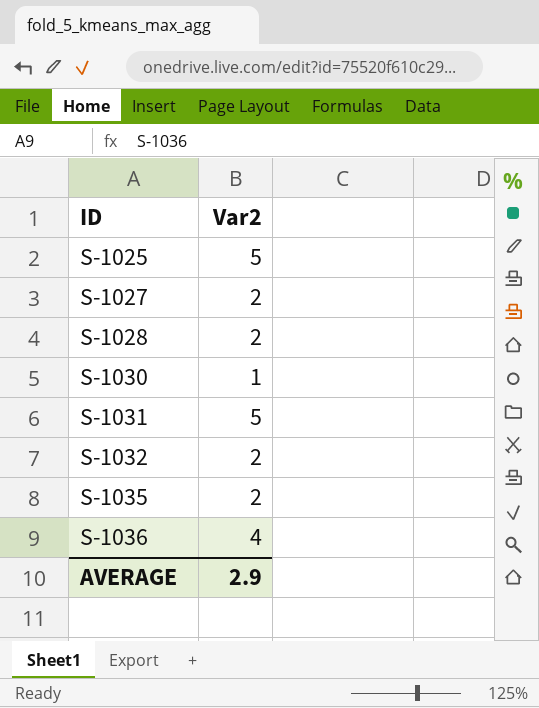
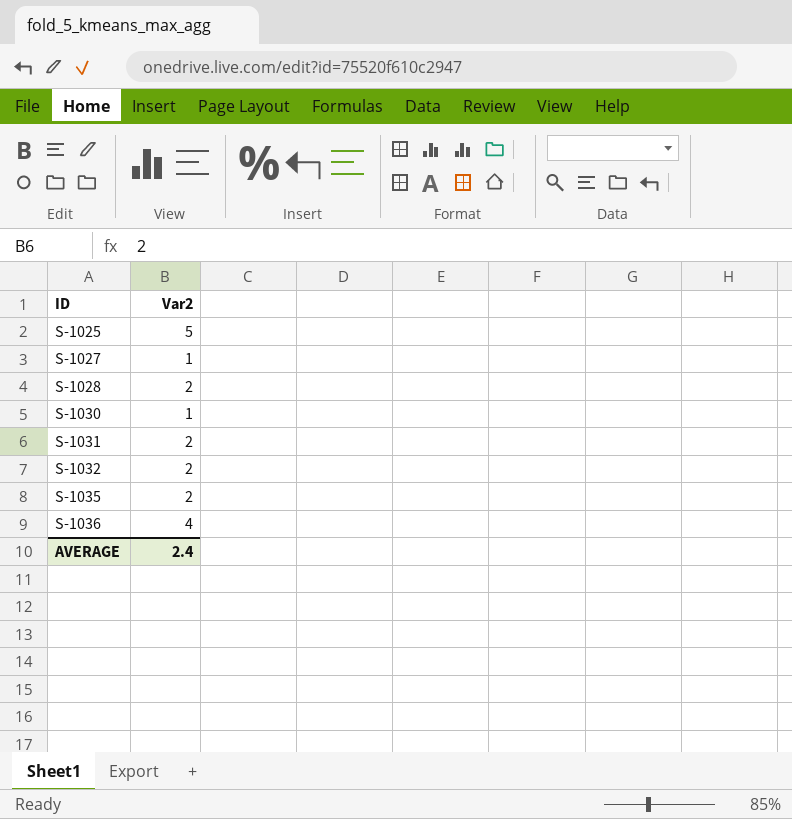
S-1027 | Var2: 2 -> 1
S-1031 | Var2: 5 -> 2
AVERAGE | Var2: 2.9 -> 2.4

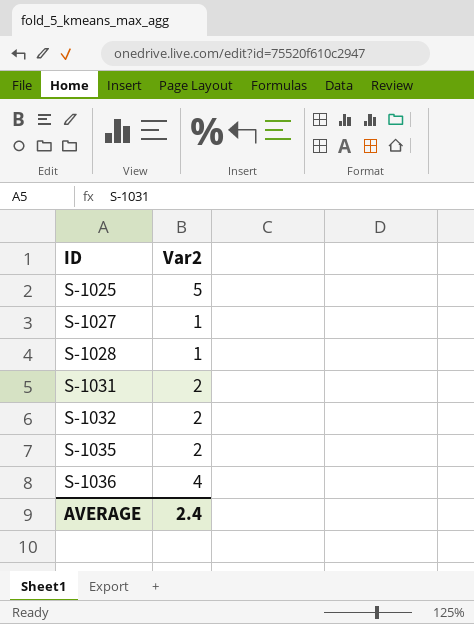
row S-1030: 1 -> none
S-1028 | Var2: 2 -> 1

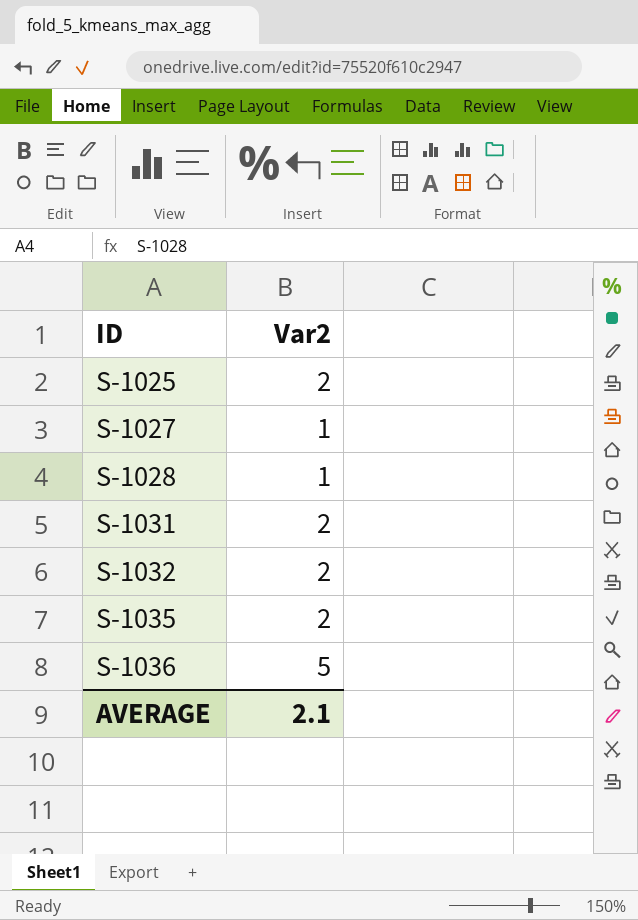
S-1025 | Var2: 5 -> 2
S-1036 | Var2: 4 -> 5
AVERAGE | Var2: 2.4 -> 2.1

